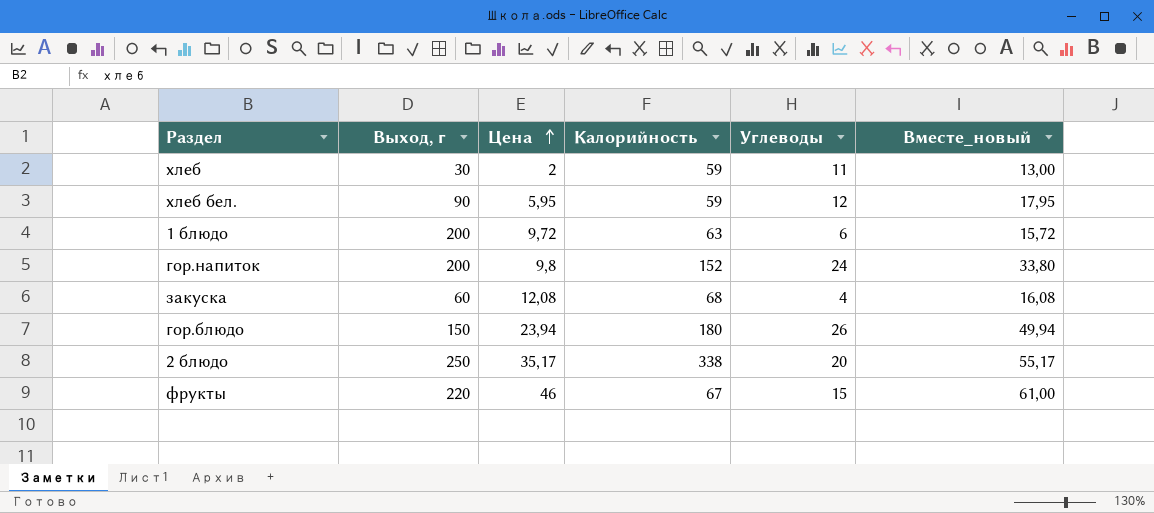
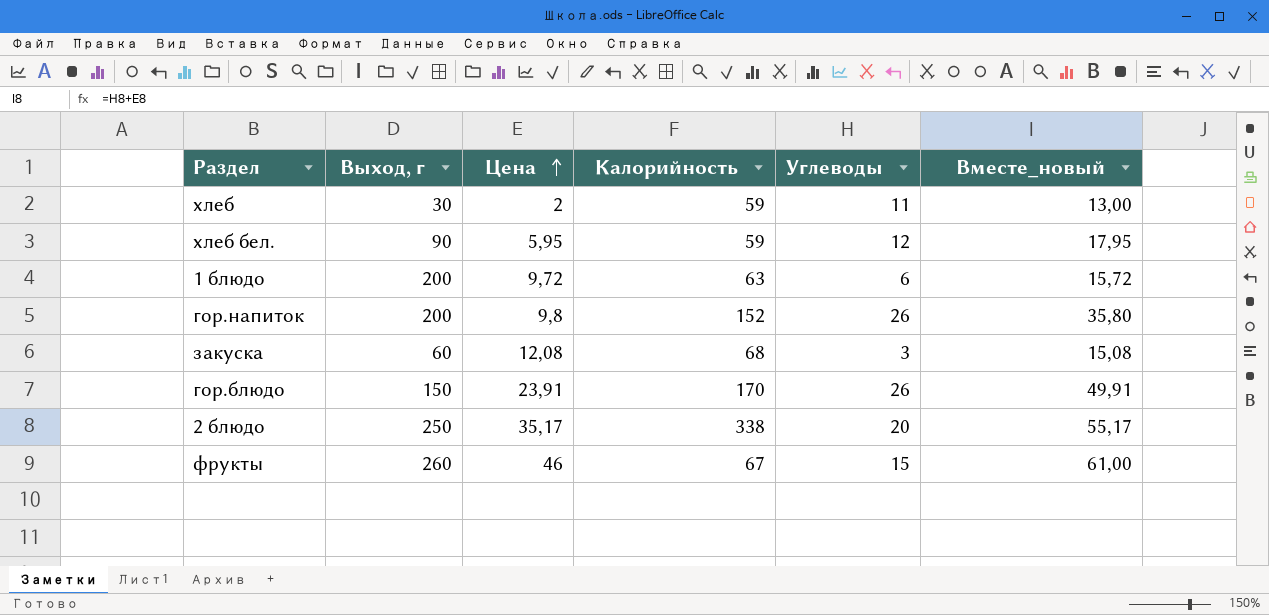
гор.напиток | Углеводы: 24 -> 26
гор.напиток | Вместе_новый: 33,80 -> 35,80
закуска | Углеводы: 4 -> 3
закуска | Вместе_новый: 16,08 -> 15,08
гор.блюдо | Цена: 23,94 -> 23,91
гор.блюдо | Калорийность: 180 -> 170
гор.блюдо | Вместе_новый: 49,94 -> 49,91
фрукты | Выход, г: 220 -> 260

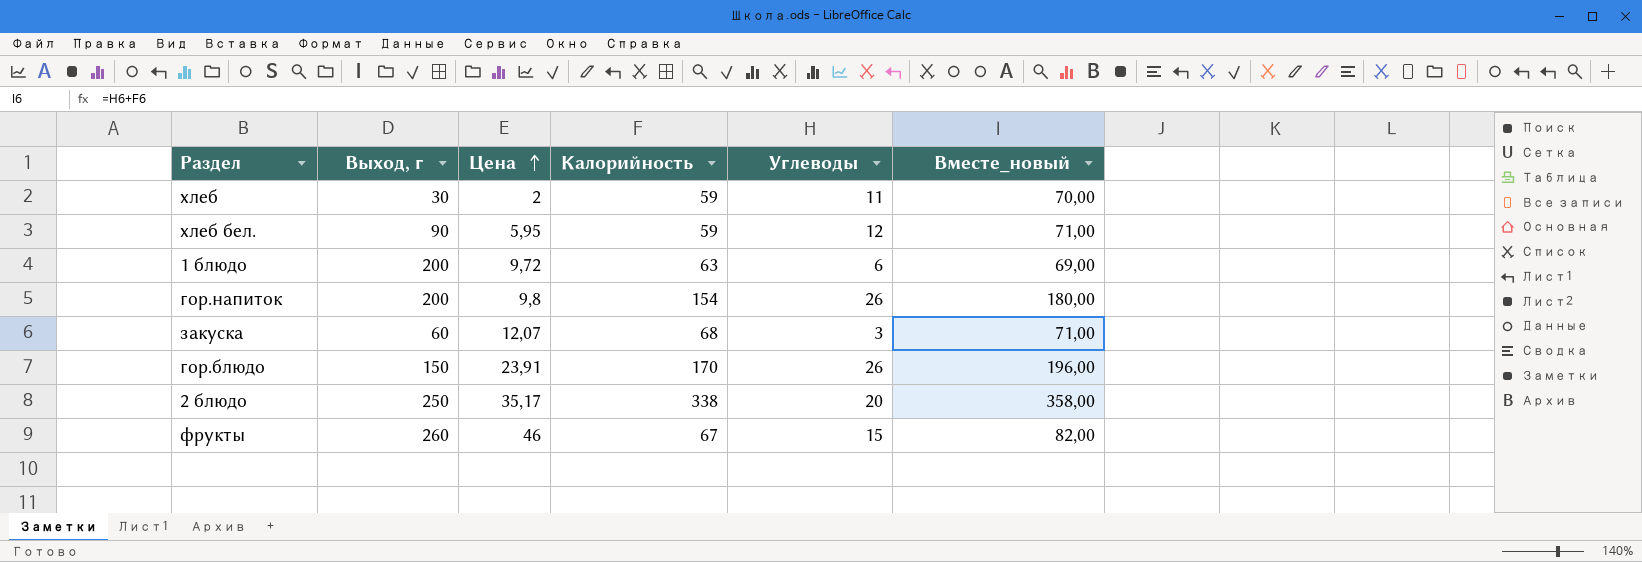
column Вместе_новый | formula: [Цена] + [Углеводы] -> [Калорийность] + [Углеводы]
гор.напиток | Калорийность: 152 -> 154
закуска | Цена: 12,08 -> 12,07

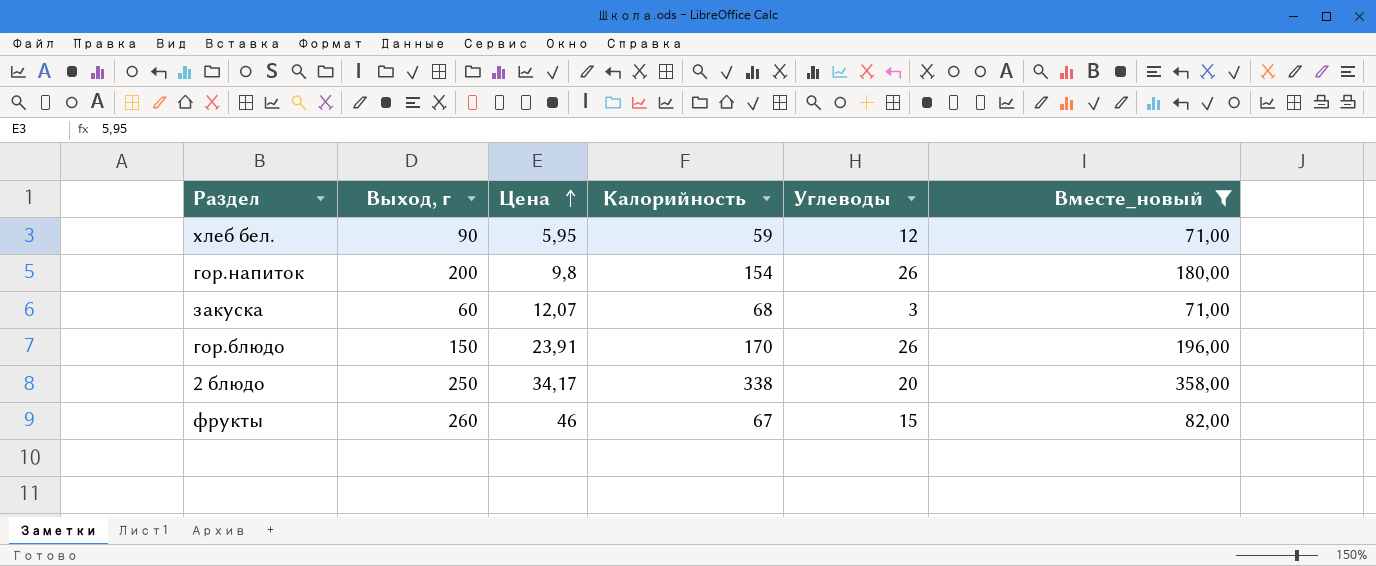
filter: none -> Вместе_новый >= 71,00
2 блюдо | Цена: 35,17 -> 34,17

